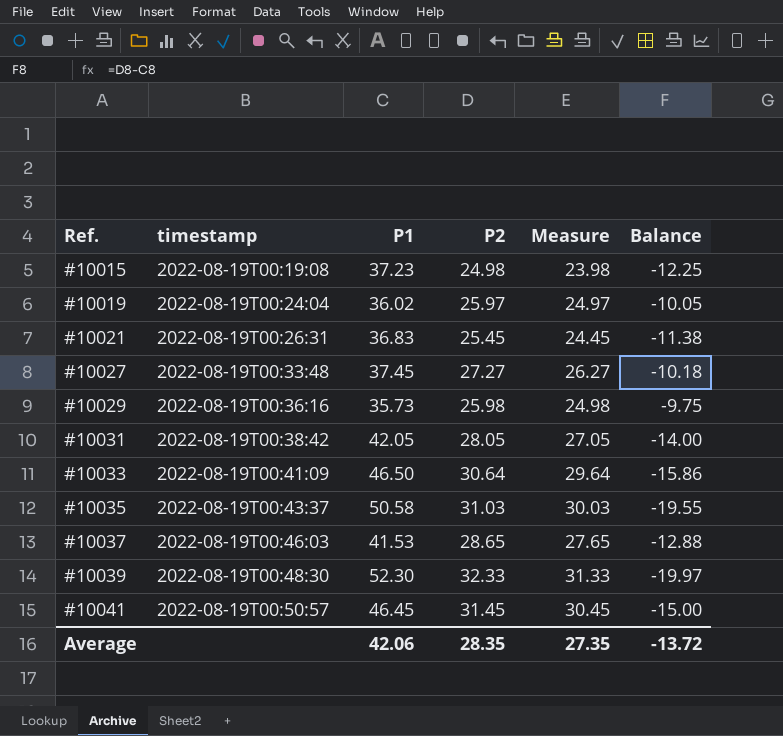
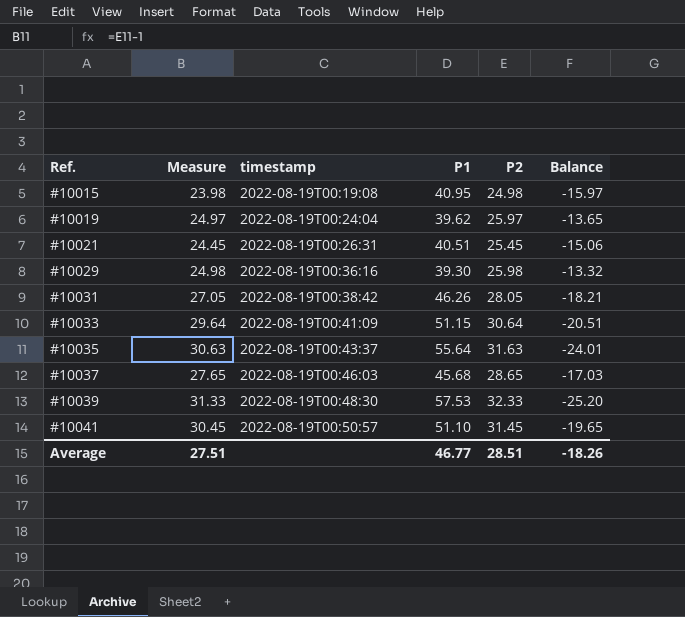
column Measure | position: 5 -> 2
row #10027: 2022-08-19T00:33:48 | 37.45 | 27.27 | 26.27 | -10.18 -> none
#10015 | P1: 37.23 -> 40.95
#10015 | Balance: -12.25 -> -15.97
#10019 | P1: 36.02 -> 39.62
#10019 | Balance: -10.05 -> -13.65
#10021 | P1: 36.83 -> 40.51
#10021 | Balance: -11.38 -> -15.06
#10029 | P1: 35.73 -> 39.30
#10029 | Balance: -9.75 -> -13.32
#10031 | P1: 42.05 -> 46.26
#10031 | Balance: -14.00 -> -18.21
#10033 | P1: 46.50 -> 51.15
#10033 | Balance: -15.86 -> -20.51
#10035 | Measure: 30.03 -> 30.63
#10035 | P1: 50.58 -> 55.64
#10035 | P2: 31.03 -> 31.63
#10035 | Balance: -19.55 -> -24.01
#10037 | P1: 41.53 -> 45.68
#10037 | Balance: -12.88 -> -17.03
#10039 | P1: 52.30 -> 57.53
#10039 | Balance: -19.97 -> -25.20
#10041 | P1: 46.45 -> 51.10
#10041 | Balance: -15.00 -> -19.65
Average | Measure: 27.35 -> 27.51
Average | P1: 42.06 -> 46.77
Average | P2: 28.35 -> 28.51
Average | Balance: -13.72 -> -18.26

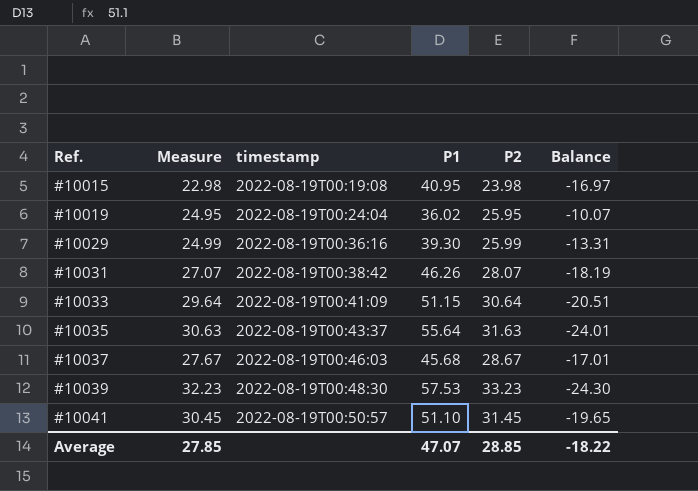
row #10021: 24.45 | 2022-08-19T00:26:31 | 40.51 | 25.45 | -15.06 -> none
#10015 | Measure: 23.98 -> 22.98
#10015 | P2: 24.98 -> 23.98
#10015 | Balance: -15.97 -> -16.97
#10019 | Measure: 24.97 -> 24.95
#10019 | P1: 39.62 -> 36.02
#10019 | P2: 25.97 -> 25.95
#10019 | Balance: -13.65 -> -10.07
#10029 | Measure: 24.98 -> 24.99
#10029 | P2: 25.98 -> 25.99
#10029 | Balance: -13.32 -> -13.31
#10031 | Measure: 27.05 -> 27.07
#10031 | P2: 28.05 -> 28.07
#10031 | Balance: -18.21 -> -18.19
#10037 | Measure: 27.65 -> 27.67
#10037 | P2: 28.65 -> 28.67
#10037 | Balance: -17.03 -> -17.01
#10039 | Measure: 31.33 -> 32.23
#10039 | P2: 32.33 -> 33.23
#10039 | Balance: -25.20 -> -24.30
Average | Measure: 27.51 -> 27.85
Average | P1: 46.77 -> 47.07
Average | P2: 28.51 -> 28.85
Average | Balance: -18.26 -> -18.22

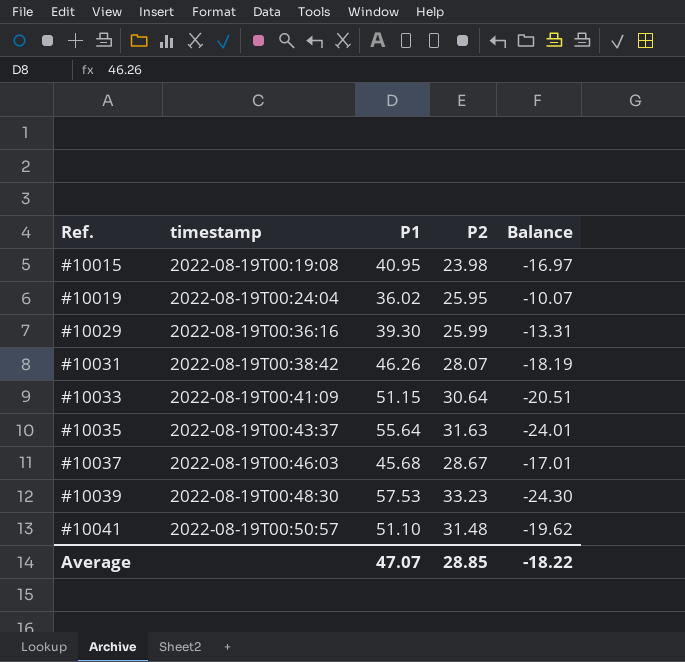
column Measure | formula: [P2] - 1 -> none
#10041 | P2: 31.45 -> 31.48
#10041 | Balance: -19.65 -> -19.62

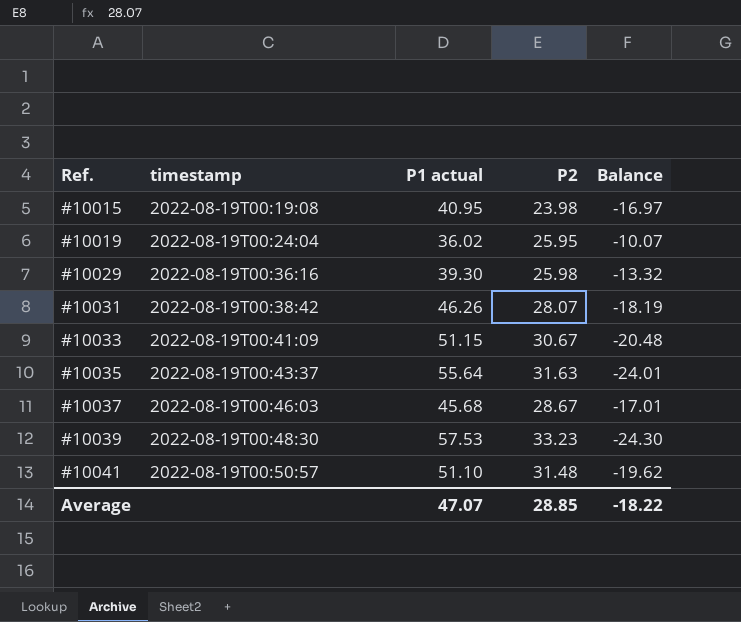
column name: P1 -> P1 actual
#10029 | P2: 25.99 -> 25.98
#10029 | Balance: -13.31 -> -13.32
#10033 | P2: 30.64 -> 30.67
#10033 | Balance: -20.51 -> -20.48

